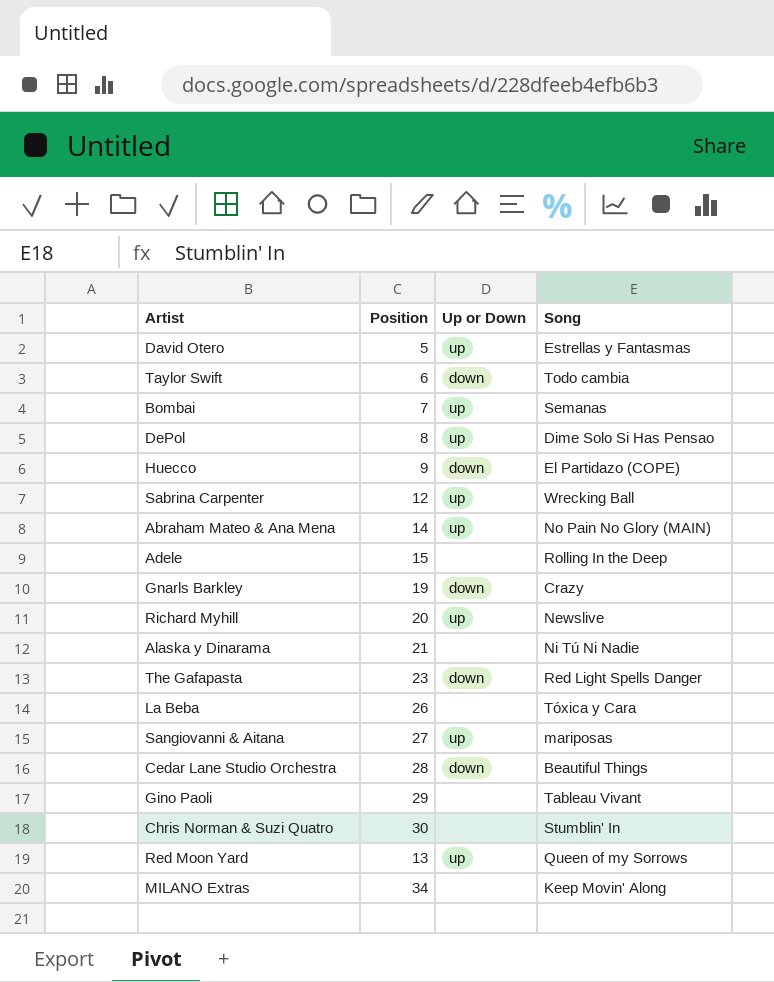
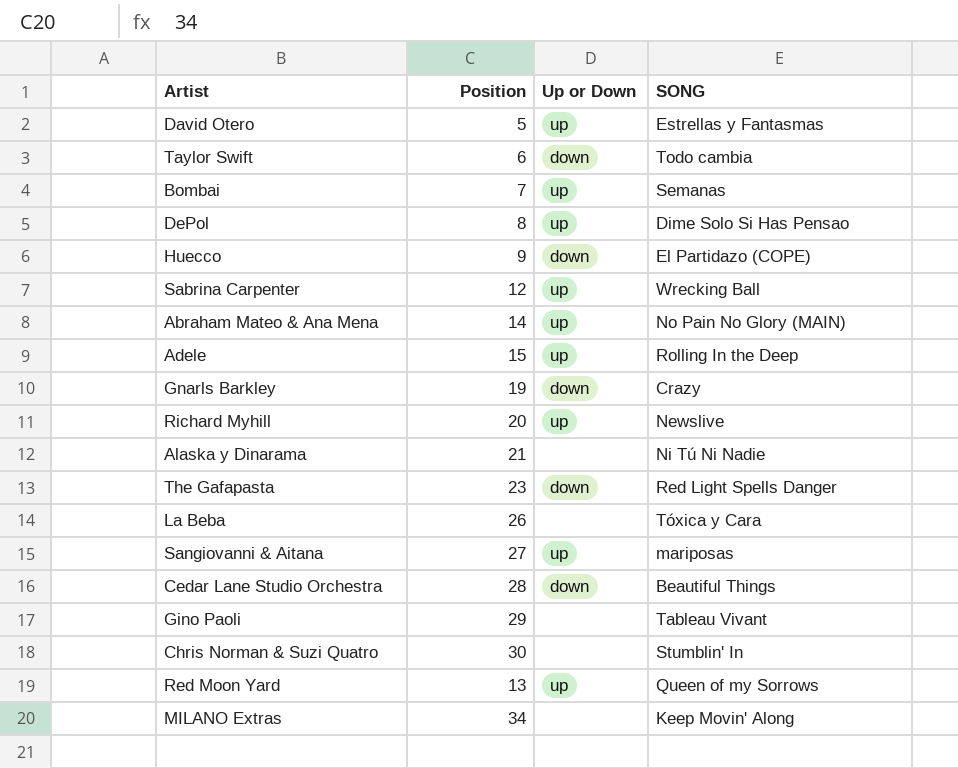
column name: Song -> SONG
Adele | Up or Down: none -> up

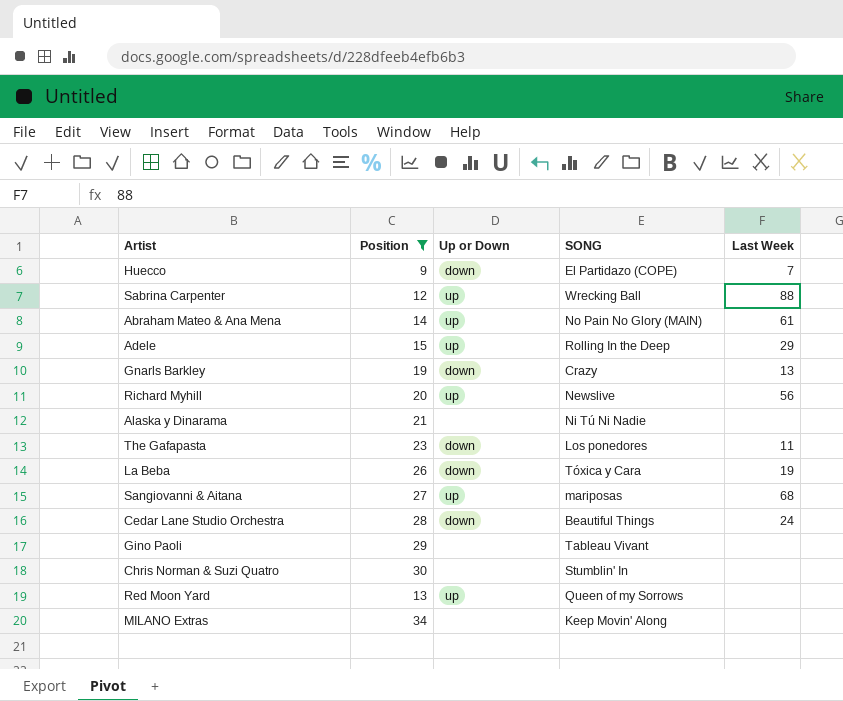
filter: none -> Position >= 9
column Last Week | position: none -> 5
The Gafapasta | SONG: Red Light Spells Danger -> Los ponedores
La Beba | Up or Down: none -> down

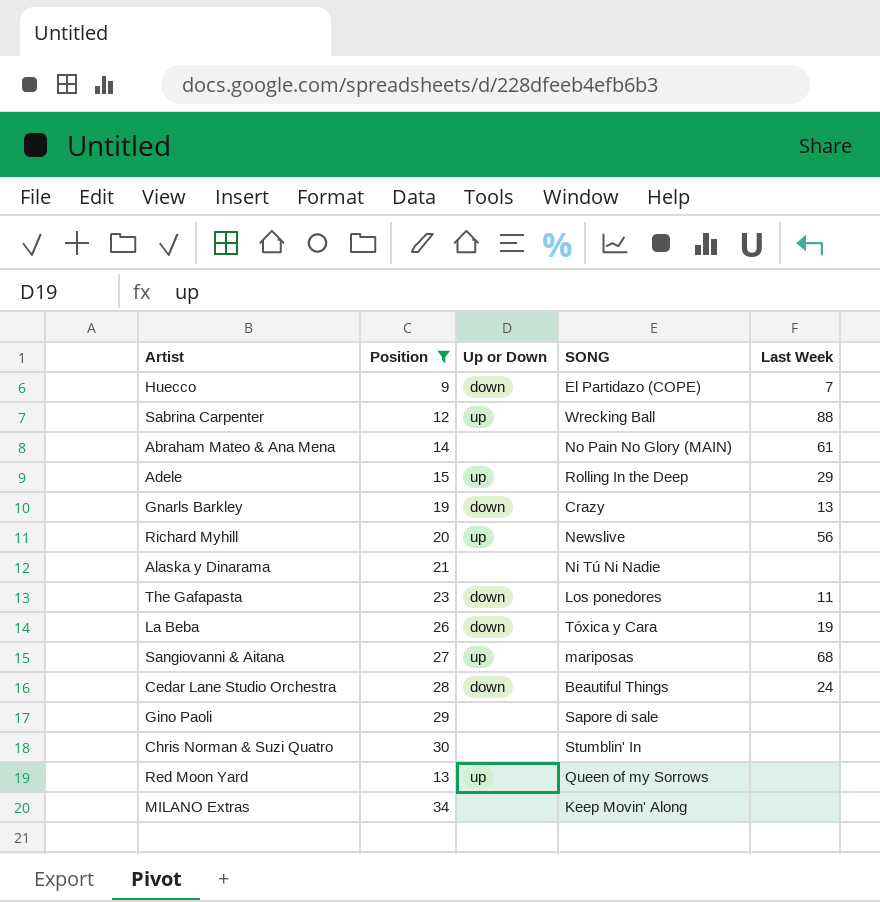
Abraham Mateo & Ana Mena | Up or Down: up -> none
Gino Paoli | SONG: Tableau Vivant -> Sapore di sale

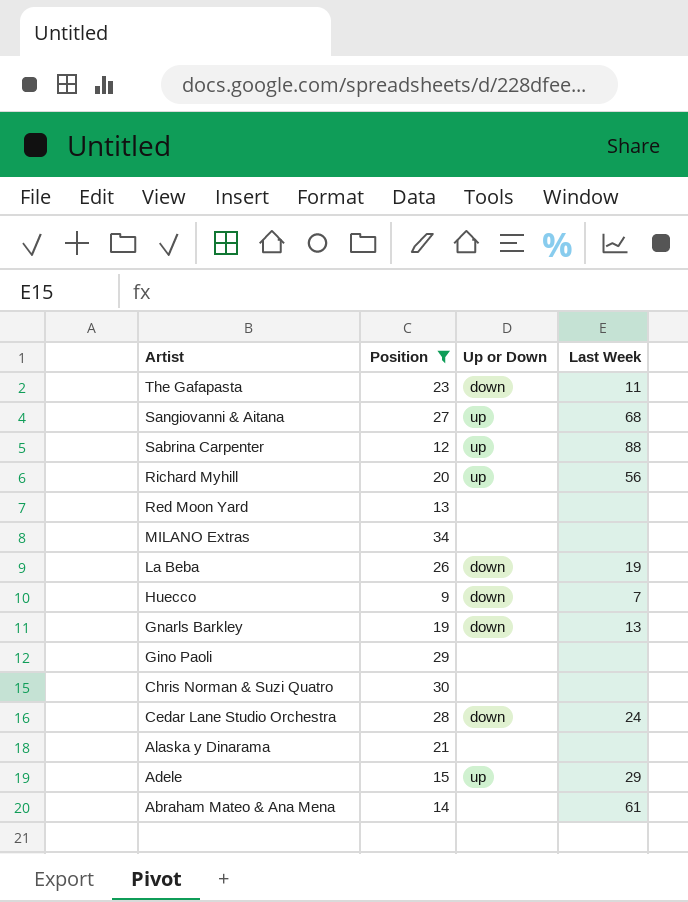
row order: none -> Artist descending
column SONG | position: 4 -> none
Red Moon Yard | Up or Down: up -> none

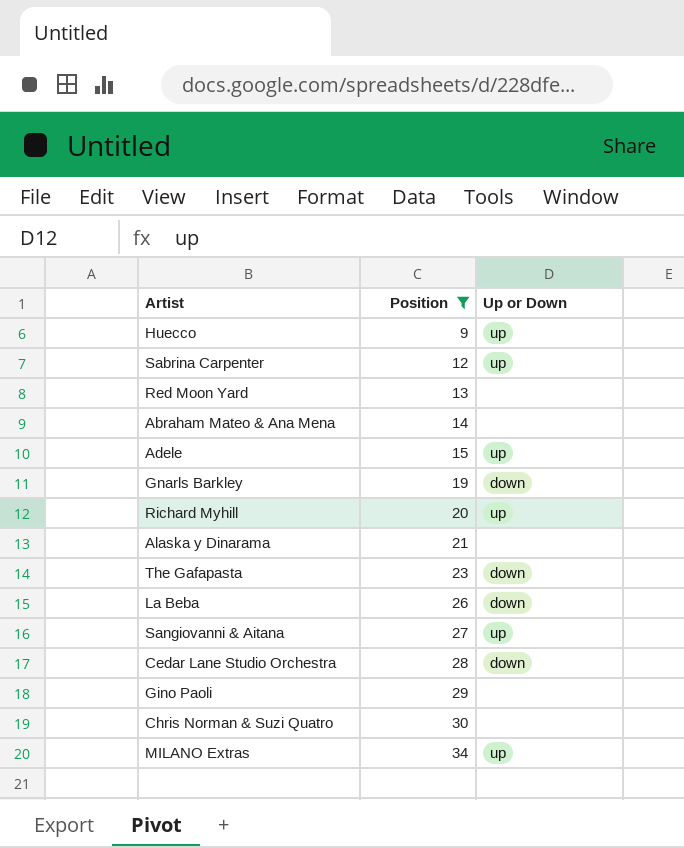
row order: Artist descending -> Position ascending
column Last Week | position: 4 -> none
Huecco | Up or Down: down -> up
MILANO Extras | Up or Down: none -> up

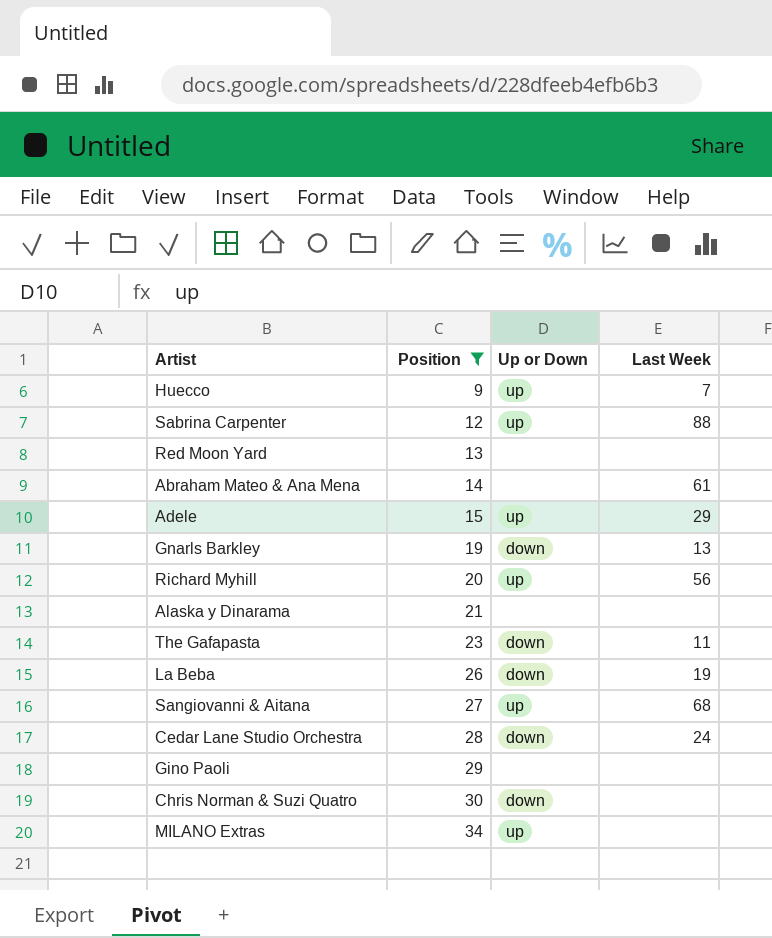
column Last Week | position: none -> 4
Chris Norman & Suzi Quatro | Up or Down: none -> down

